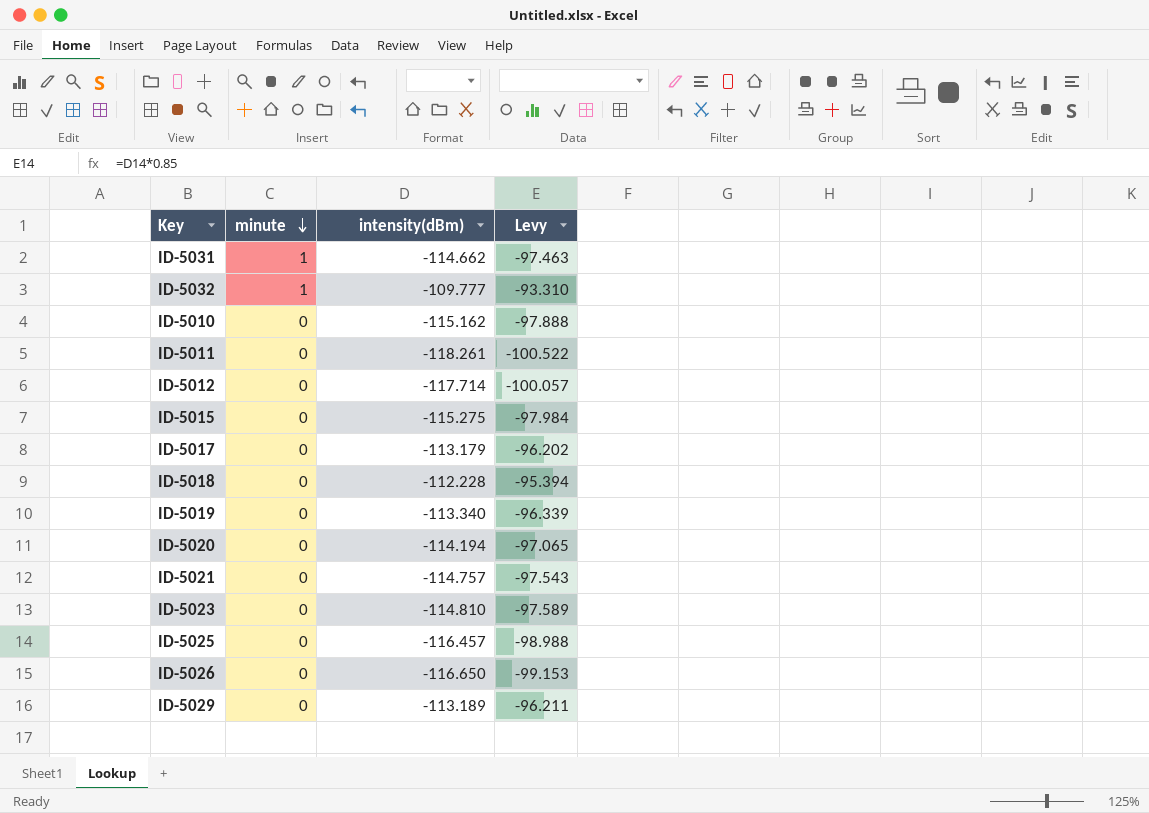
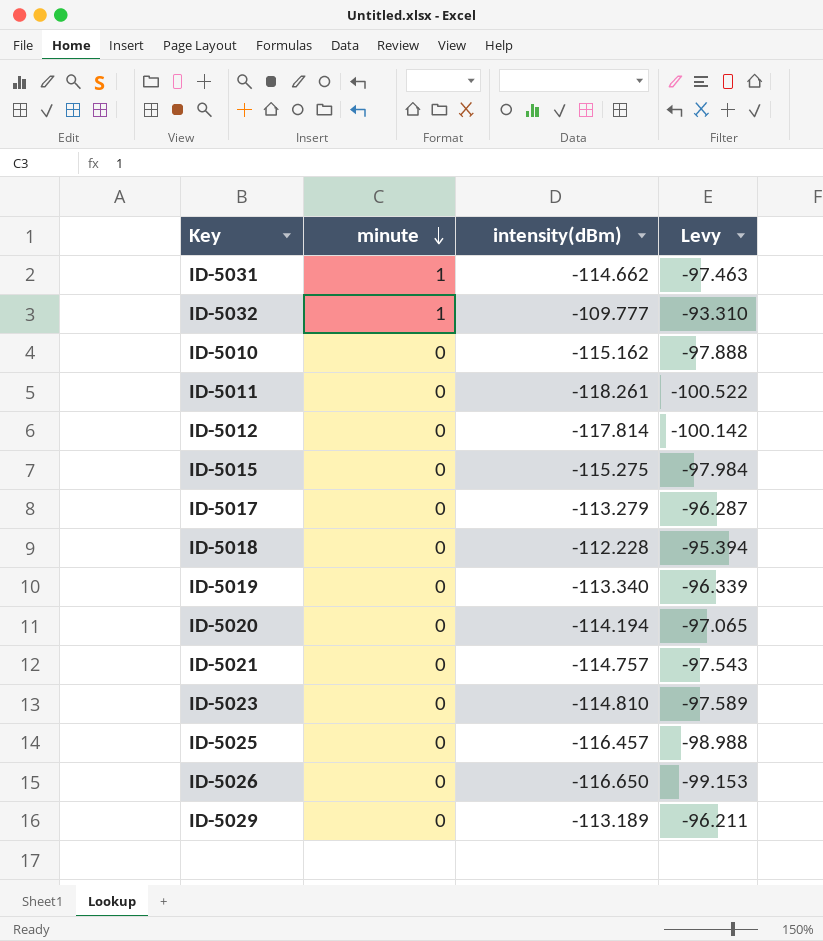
ID-5012 | intensity(dBm): -117.714 -> -117.814
ID-5012 | Levy: -100.057 -> -100.142
ID-5017 | intensity(dBm): -113.179 -> -113.279
ID-5017 | Levy: -96.202 -> -96.287

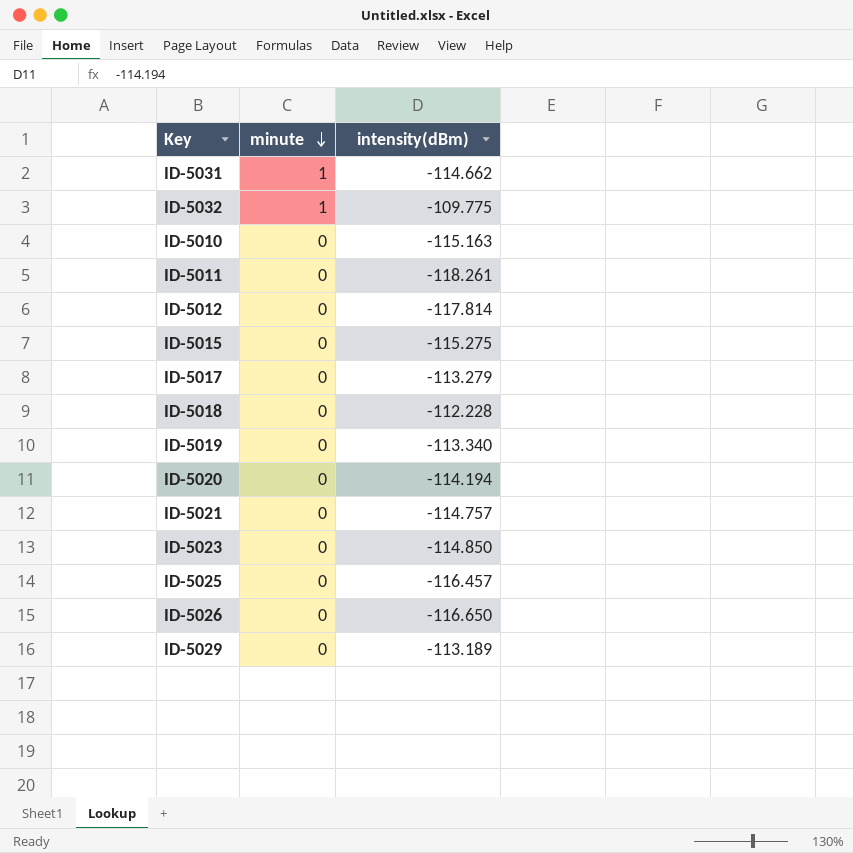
column Levy | formula: [intensity(dBm)] * 0.85 -> none
ID-5032 | intensity(dBm): -109.777 -> -109.775
ID-5010 | intensity(dBm): -115.162 -> -115.163
ID-5023 | intensity(dBm): -114.810 -> -114.850

